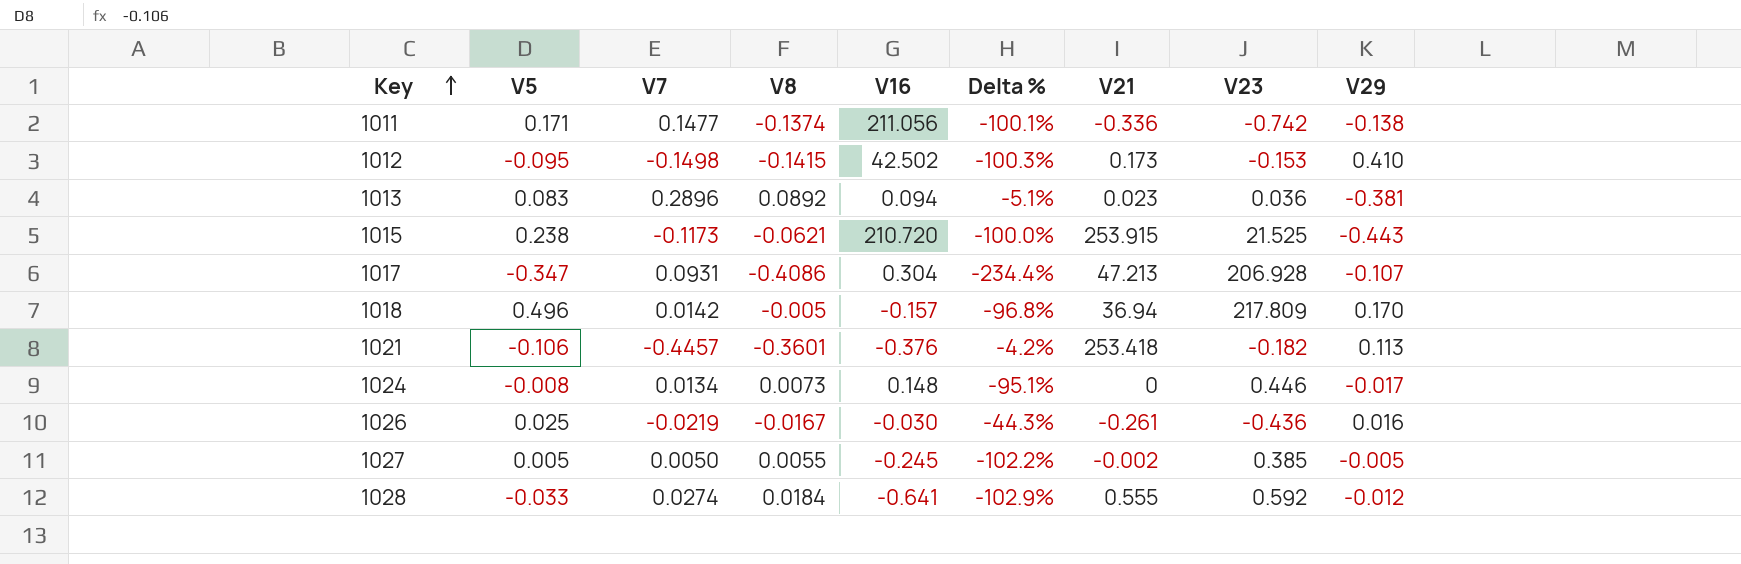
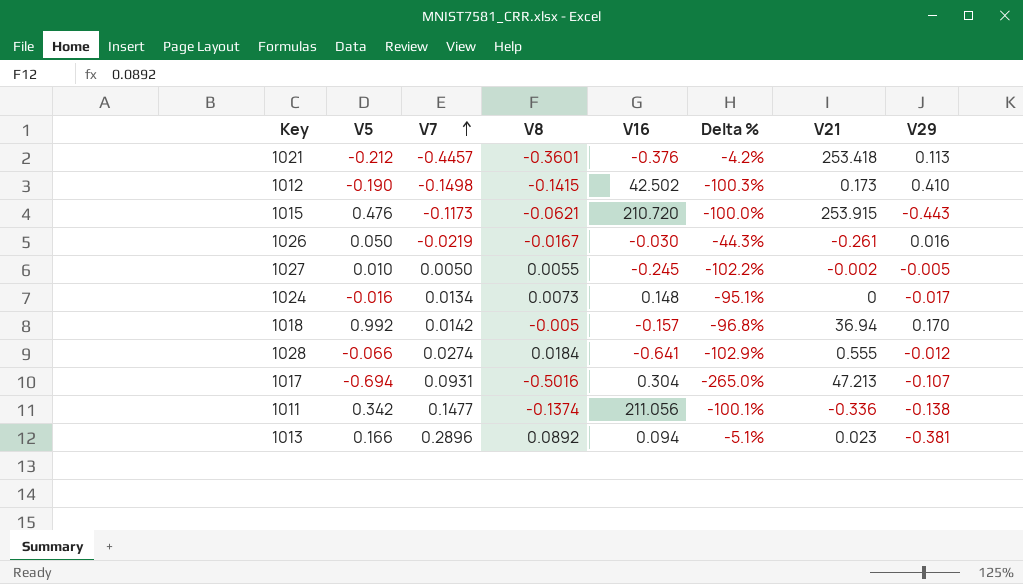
row order: Key ascending -> V7 ascending
column V23 | position: 8 -> none
1021 | V5: -0.106 -> -0.212
1012 | V5: -0.095 -> -0.190
1015 | V5: 0.238 -> 0.476
1026 | V5: 0.025 -> 0.050
1027 | V5: 0.005 -> 0.010
1024 | V5: -0.008 -> -0.016
1018 | V5: 0.496 -> 0.992
1028 | V5: -0.033 -> -0.066
1017 | V5: -0.347 -> -0.694
1017 | V8: -0.4086 -> -0.5016
1017 | Delta %: -234.4% -> -265.0%
1011 | V5: 0.171 -> 0.342
1013 | V5: 0.083 -> 0.166

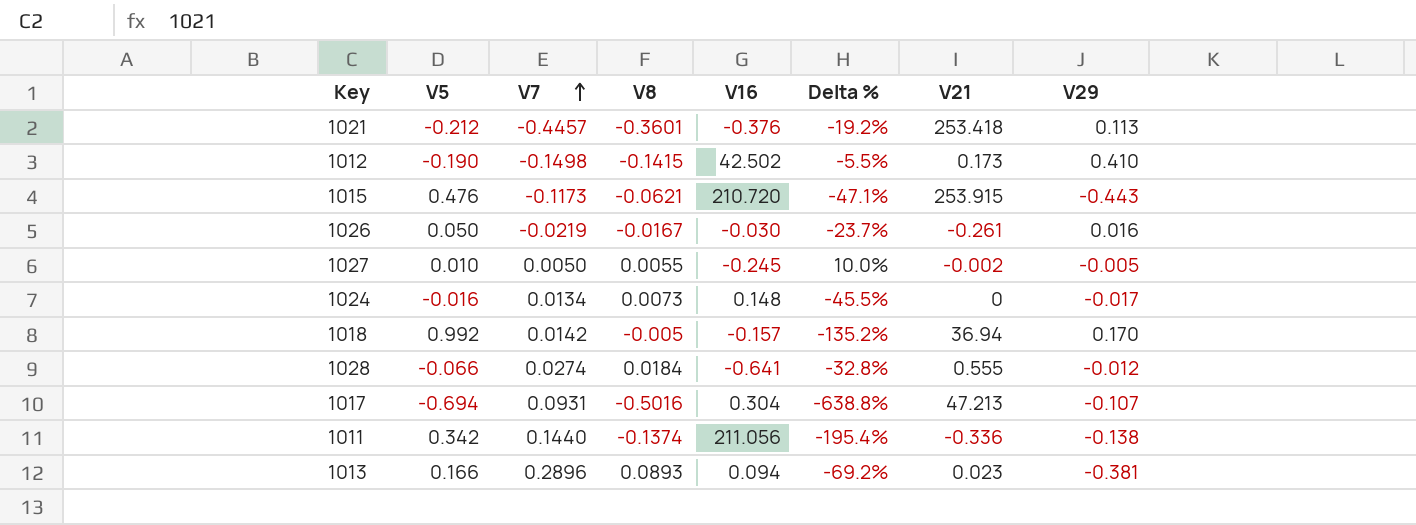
column Delta % | formula: ([V8] - [V16]) / [V16] -> ([V8] - [V7]) / [V7]
1011 | V7: 0.1477 -> 0.1440
1013 | V8: 0.0892 -> 0.0893

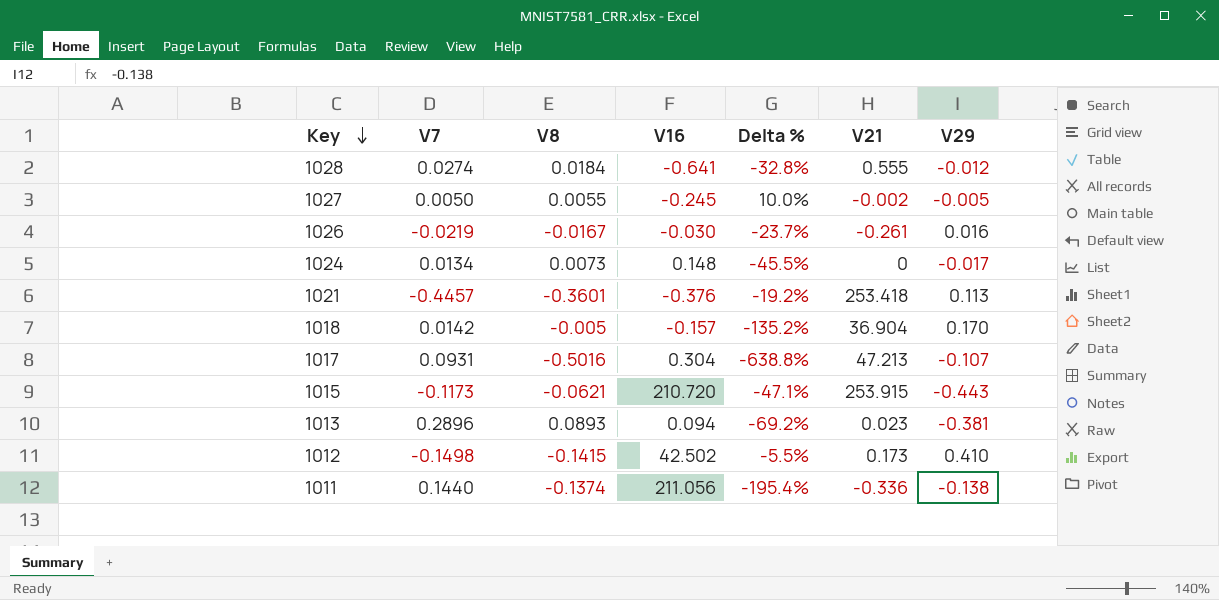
row order: V7 ascending -> Key descending
column V5 | position: 2 -> none
1018 | V21: 36.94 -> 36.904

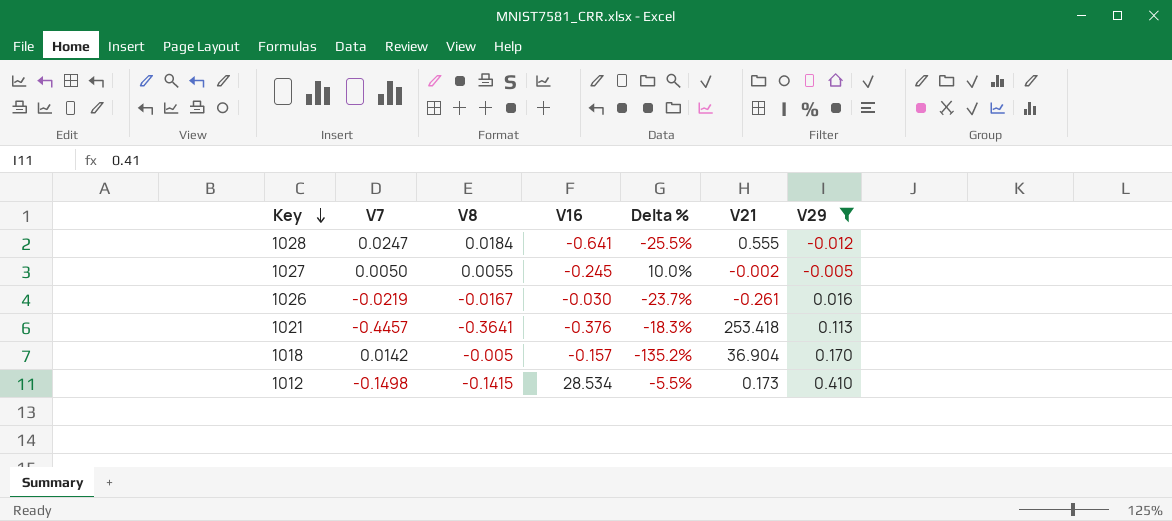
filter: none -> V29 >= -0.012
1028 | V7: 0.0274 -> 0.0247
1028 | Delta %: -32.8% -> -25.5%
1021 | V8: -0.3601 -> -0.3641
1021 | Delta %: -19.2% -> -18.3%
1012 | V16: 42.502 -> 28.534

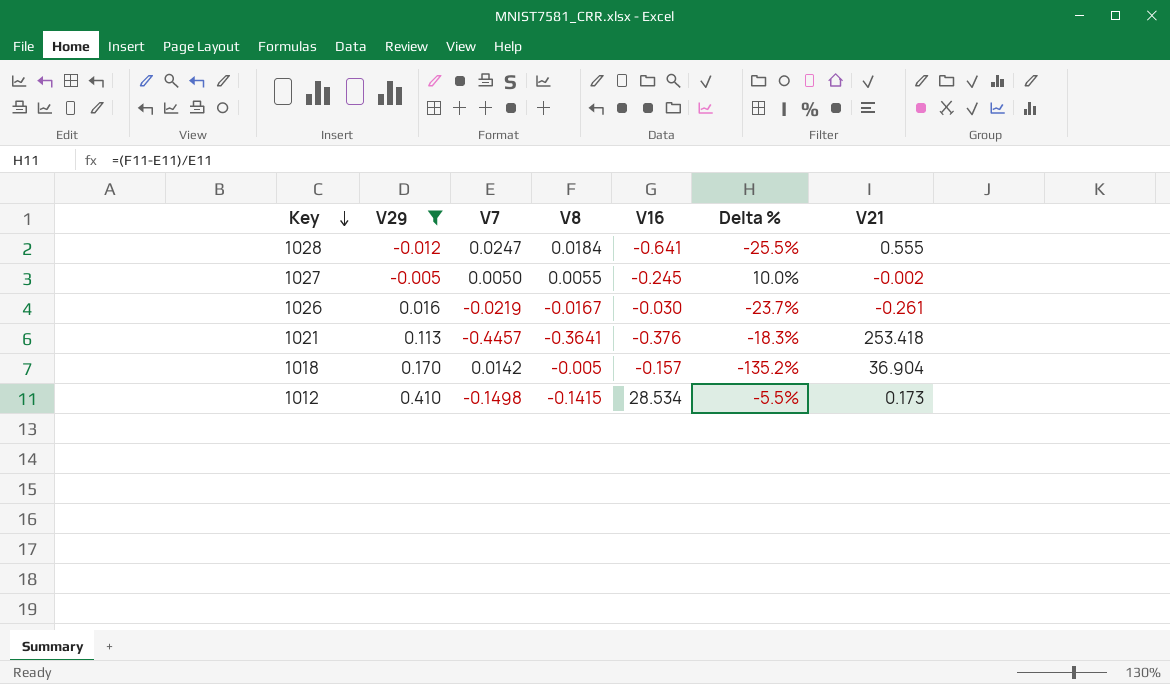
column V29 | position: 7 -> 2

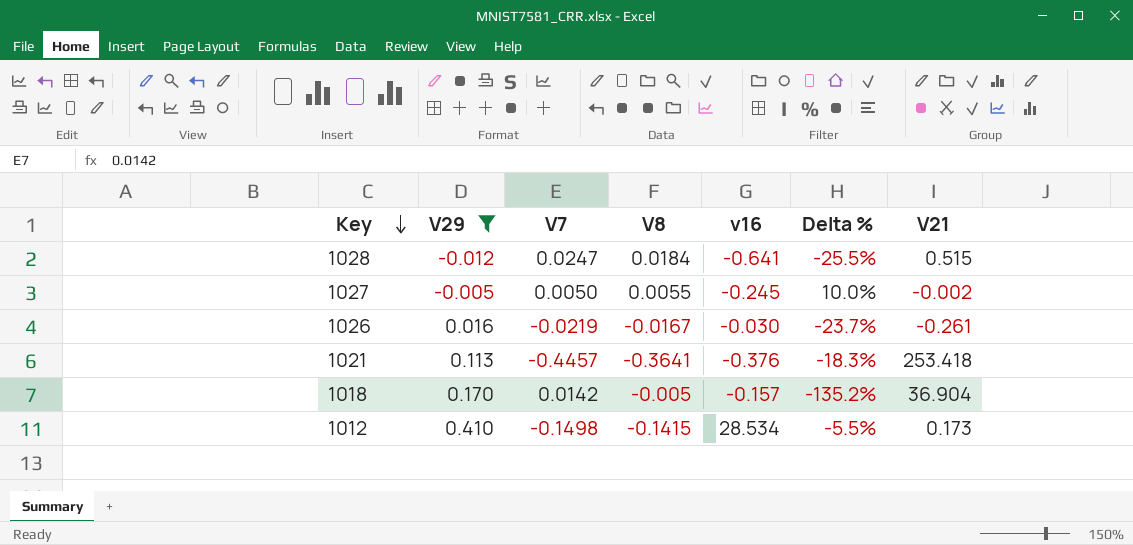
column name: V16 -> v16
1028 | V21: 0.555 -> 0.515

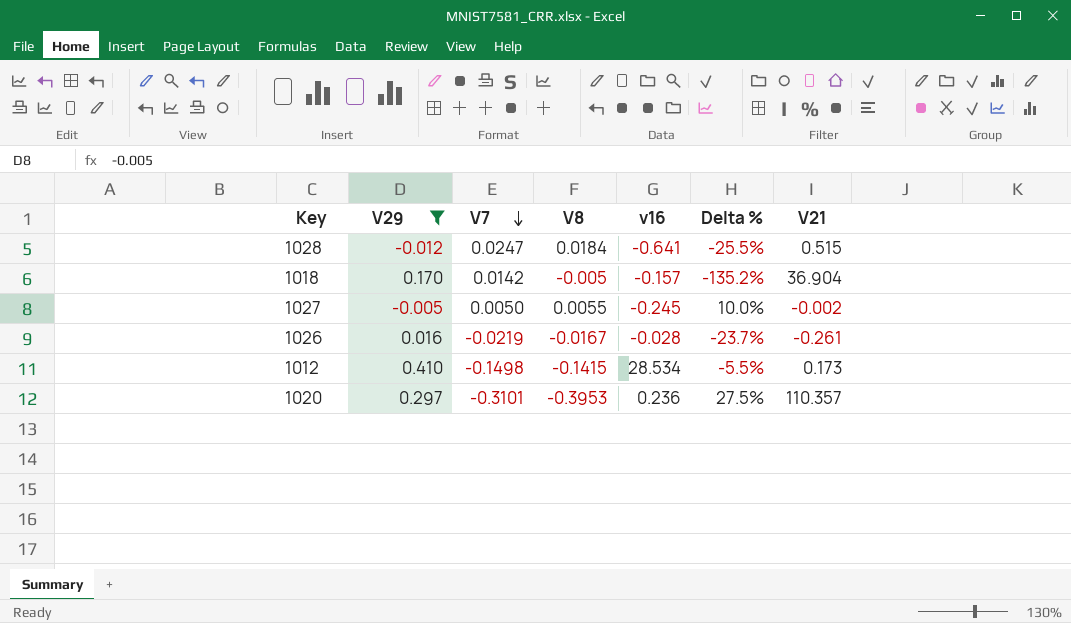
row order: Key descending -> V7 descending
row 1021: 0.113 | -0.4457 | -0.3641 | -0.376 | -18.3% | 253.418 -> none
1026 | v16: -0.030 -> -0.028
row 1020: none -> 0.297 | -0.3101 | -0.3953 | 0.236 | 27.5% | 110.357

